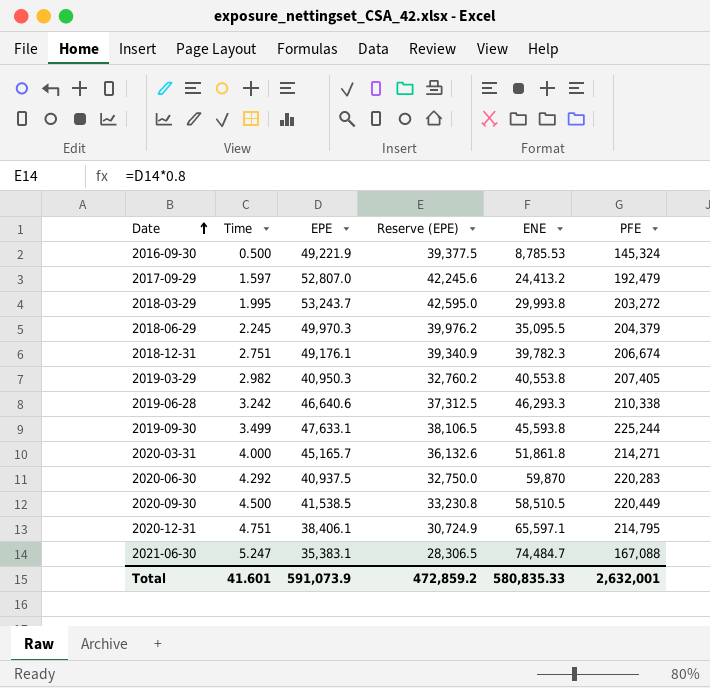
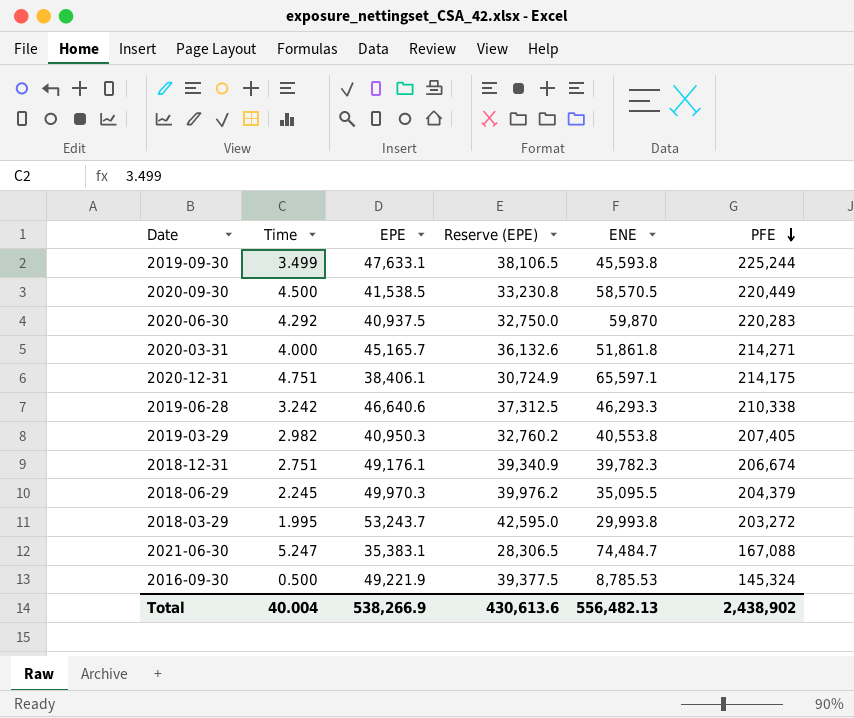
row order: Date ascending -> PFE descending
row 2017-09-29: 1.597 | 52,807.0 | 42,245.6 | 24,413.2 | 192,479 -> none
2020-09-30 | ENE: 58,510.5 -> 58,570.5
2020-12-31 | PFE: 214,795 -> 214,175
Total | Time: 41.601 -> 40.004
Total | EPE: 591,073.9 -> 538,266.9
Total | Reserve (EPE): 472,859.2 -> 430,613.6
Total | ENE: 580,835.33 -> 556,482.13
Total | PFE: 2,632,001 -> 2,438,902

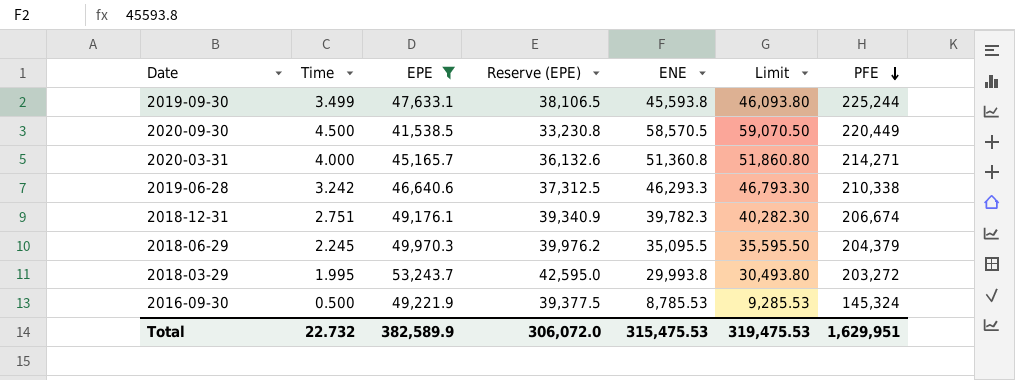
filter: none -> EPE >= 41,538.5
column Limit | formula: none -> [ENE] + 500
2020-03-31 | ENE: 51,861.8 -> 51,360.8
Total | Time: 40.004 -> 22.732
Total | EPE: 538,266.9 -> 382,589.9
Total | Reserve (EPE): 430,613.6 -> 306,072.0
Total | ENE: 556,482.13 -> 315,475.53
Total | PFE: 2,438,902 -> 1,629,951

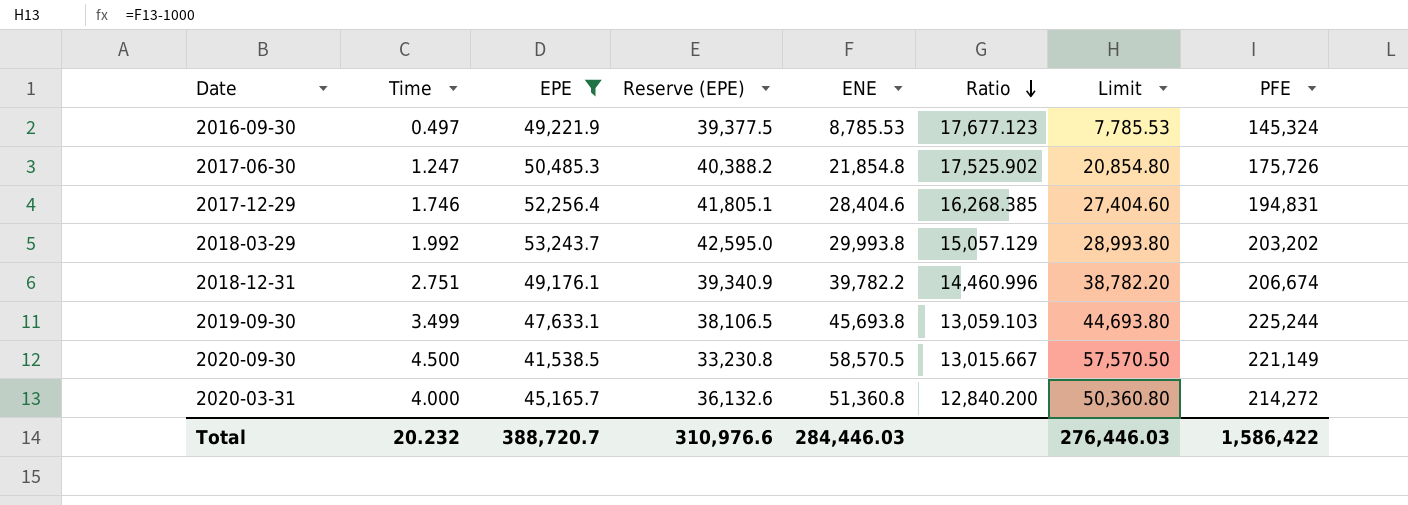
row order: PFE descending -> Ratio descending
column Ratio | formula: none -> [ENE] / [Time]
column Limit | formula: [ENE] + 500 -> [ENE] - 1000
row 2019-06-28: 3.242 | 46,640.6 | 37,312.5 | 46,293.3 | 46,793.30 | 210,338 -> none
row 2018-06-29: 2.245 | 49,970.3 | 39,976.2 | 35,095.5 | 35,595.50 | 204,379 -> none
2016-09-30 | Time: 0.500 -> 0.497
row 2017-06-30: none -> 1.247 | 50,485.3 | 40,388.2 | 21,854.8 | 17,525.902 | 20,854.80 | 175,726
row 2017-12-29: none -> 1.746 | 52,256.4 | 41,805.1 | 28,404.6 | 16,268.385 | 27,404.60 | 194,831
2018-03-29 | Time: 1.995 -> 1.992
2018-03-29 | PFE: 203,272 -> 203,202
2018-12-31 | ENE: 39,782.3 -> 39,782.2
2019-09-30 | ENE: 45,593.8 -> 45,693.8
2020-09-30 | PFE: 220,449 -> 221,149
2020-03-31 | PFE: 214,271 -> 214,272
Total | Time: 22.732 -> 20.232
Total | EPE: 382,589.9 -> 388,720.7
Total | Reserve (EPE): 306,072.0 -> 310,976.6
Total | ENE: 315,475.53 -> 284,446.03
Total | Limit: 319,475.53 -> 276,446.03
Total | PFE: 1,629,951 -> 1,586,422

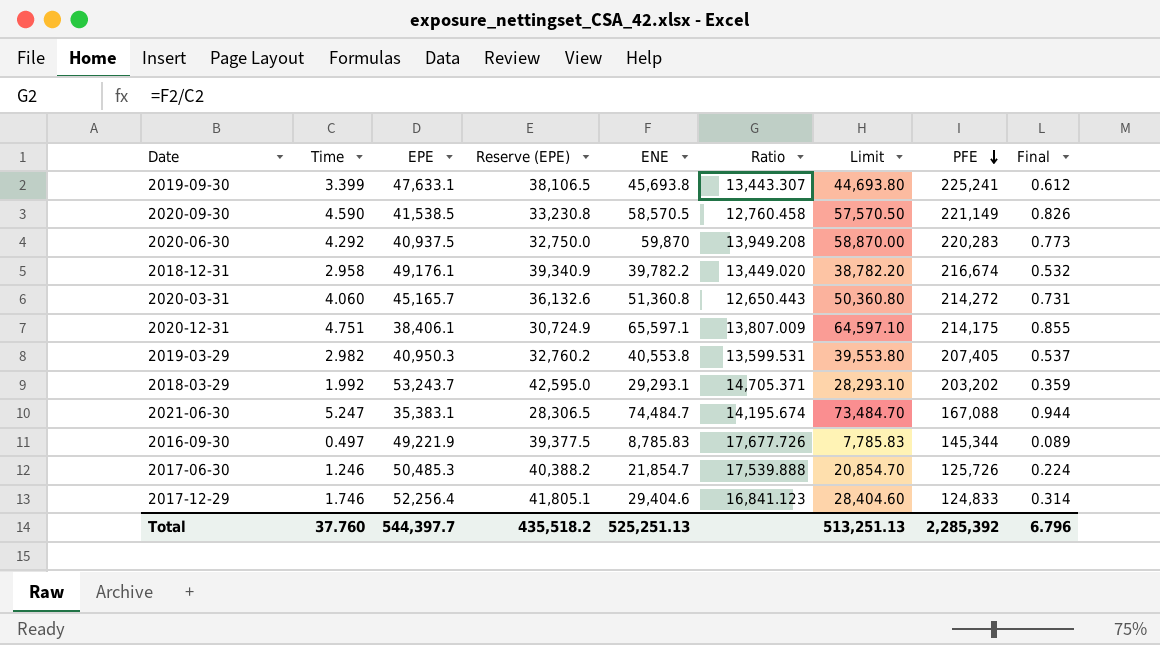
filter: EPE >= 41,538.5 -> none
row order: Ratio descending -> PFE descending
column Final | formula: none -> [Time] * 0.18
2019-09-30 | Time: 3.499 -> 3.399
2019-09-30 | Ratio: 13,059.103 -> 13,443.307
2019-09-30 | PFE: 225,244 -> 225,241
2020-09-30 | Time: 4.500 -> 4.590
2020-09-30 | Ratio: 13,015.667 -> 12,760.458
2018-12-31 | Time: 2.751 -> 2.958
2018-12-31 | Ratio: 14,460.996 -> 13,449.020
2018-12-31 | PFE: 206,674 -> 216,674
2020-03-31 | Time: 4.000 -> 4.060
2020-03-31 | Ratio: 12,840.200 -> 12,650.443
2018-03-29 | ENE: 29,993.8 -> 29,293.1
2018-03-29 | Ratio: 15,057.129 -> 14,705.371
2018-03-29 | Limit: 28,993.80 -> 28,293.10
2016-09-30 | ENE: 8,785.53 -> 8,785.83
2016-09-30 | Ratio: 17,677.123 -> 17,677.726
2016-09-30 | Limit: 7,785.53 -> 7,785.83
2016-09-30 | PFE: 145,324 -> 145,344
2017-06-30 | Time: 1.247 -> 1.246
2017-06-30 | ENE: 21,854.8 -> 21,854.7
2017-06-30 | Ratio: 17,525.902 -> 17,539.888
2017-06-30 | Limit: 20,854.80 -> 20,854.70
2017-06-30 | PFE: 175,726 -> 125,726
2017-12-29 | ENE: 28,404.6 -> 29,404.6
2017-12-29 | Ratio: 16,268.385 -> 16,841.123
2017-12-29 | Limit: 27,404.60 -> 28,404.60
2017-12-29 | PFE: 194,831 -> 124,833
Total | Time: 20.232 -> 37.760
Total | EPE: 388,720.7 -> 544,397.7
Total | Reserve (EPE): 310,976.6 -> 435,518.2
Total | ENE: 284,446.03 -> 525,251.13
Total | Limit: 276,446.03 -> 513,251.13
Total | PFE: 1,586,422 -> 2,285,392

